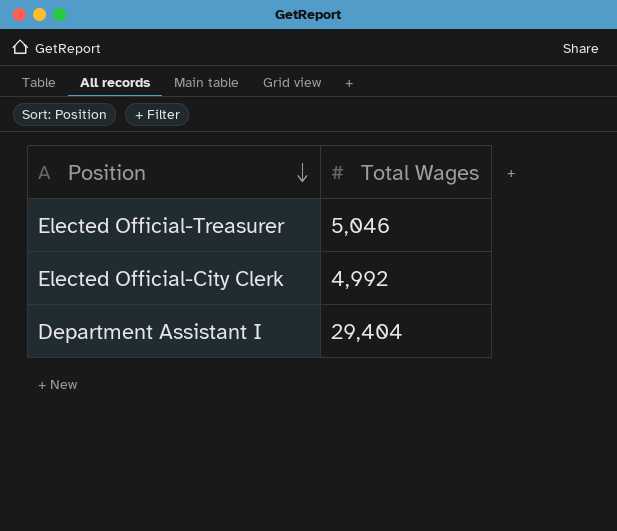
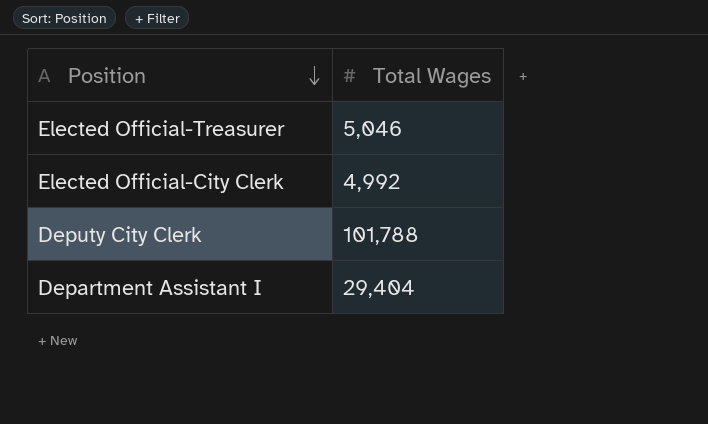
row Deputy City Clerk: none -> 101,788

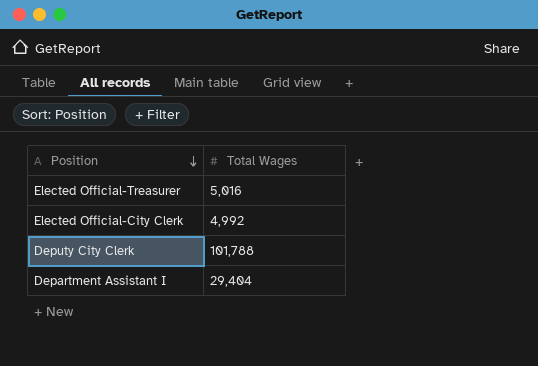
Elected Official-Treasurer | Total Wages: 5,046 -> 5,016

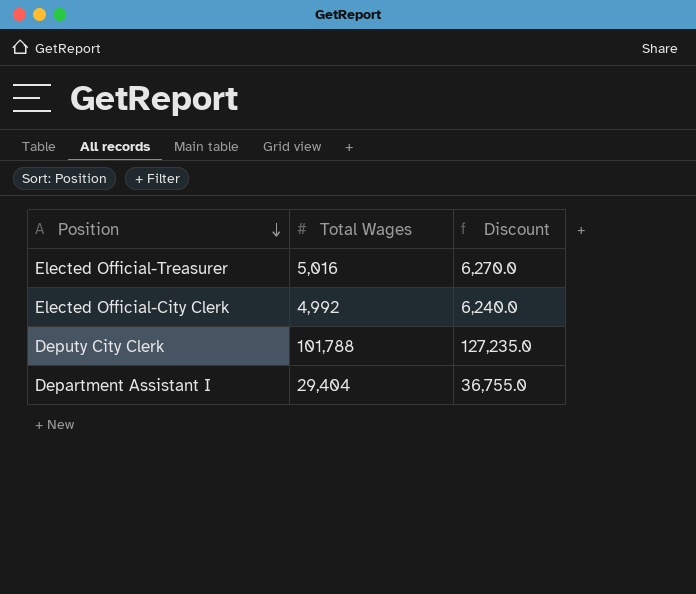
column Discount | formula: none -> [Total Wages] * 1.25

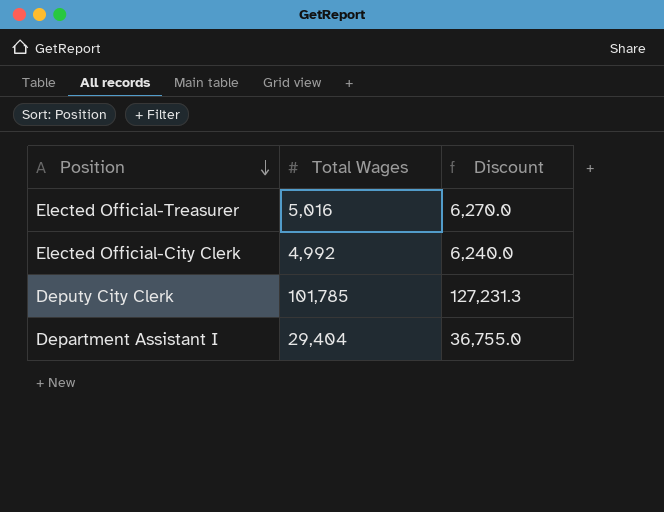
Deputy City Clerk | Total Wages: 101,788 -> 101,785
Deputy City Clerk | Discount: 127,235.0 -> 127,231.3

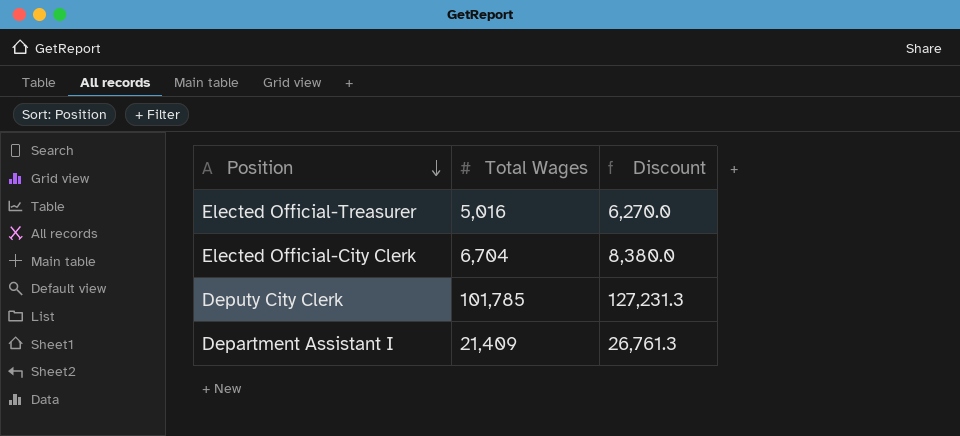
Elected Official-City Clerk | Total Wages: 4,992 -> 6,704
Elected Official-City Clerk | Discount: 6,240.0 -> 8,380.0
Department Assistant I | Total Wages: 29,404 -> 21,409
Department Assistant I | Discount: 36,755.0 -> 26,761.3

